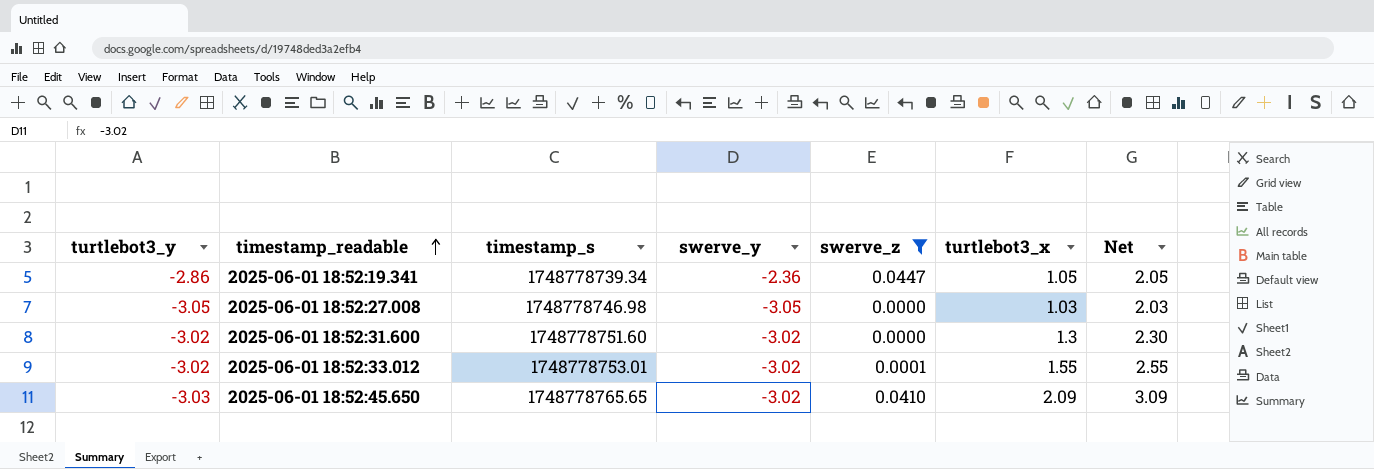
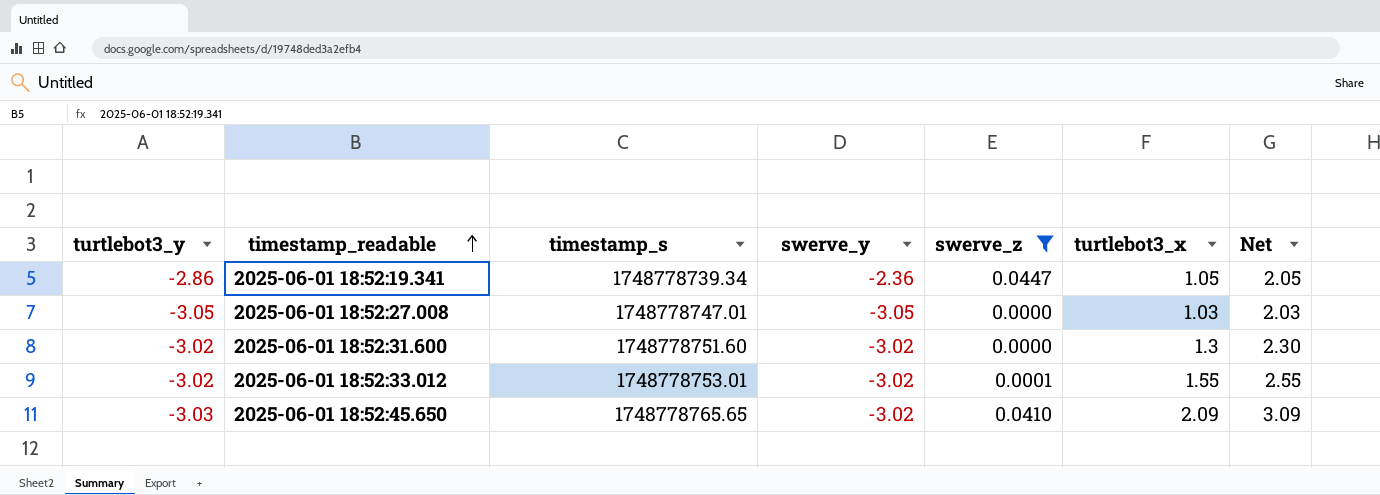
2025-06-01 18:52:27.008 | timestamp_s: 1748778746.98 -> 1748778747.01

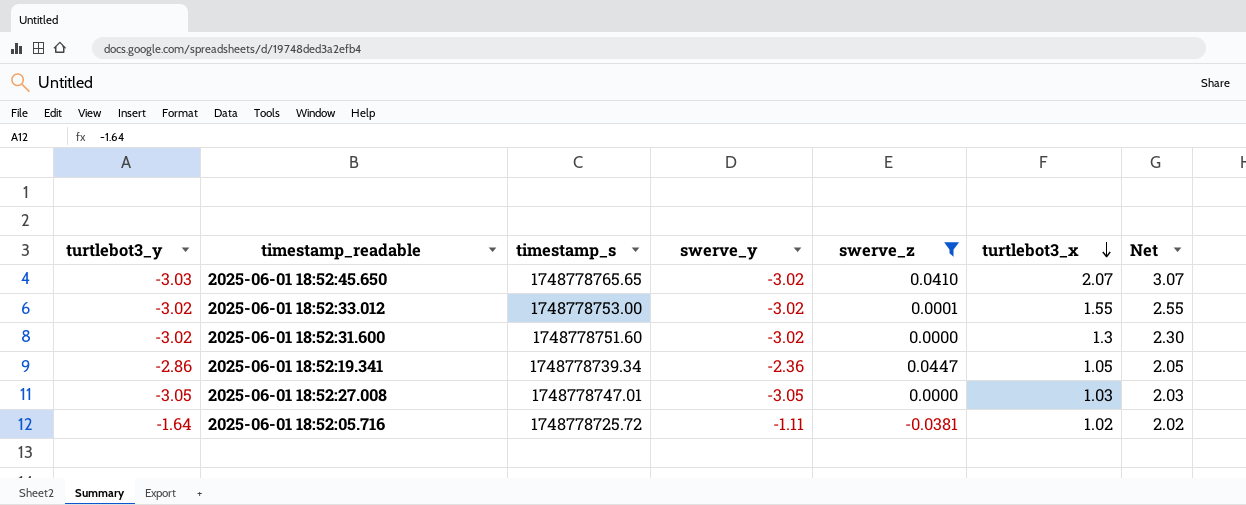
row order: timestamp_readable ascending -> turtlebot3_x descending
2025-06-01 18:52:45.650 | turtlebot3_x: 2.09 -> 2.07
2025-06-01 18:52:45.650 | Net: 3.09 -> 3.07
2025-06-01 18:52:33.012 | timestamp_s: 1748778753.01 -> 1748778753.00
row 2025-06-01 18:52:05.716: none -> -1.64 | 1748778725.72 | -1.11 | -0.0381 | 1.02 | 2.02

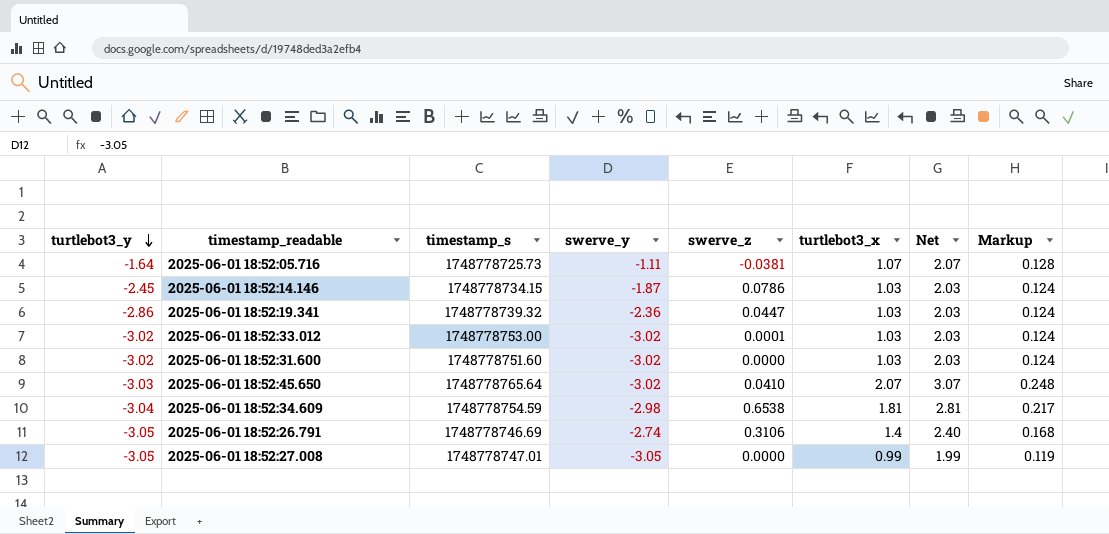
filter: swerve_z <= 0.0447 -> none
row order: turtlebot3_x descending -> turtlebot3_y descending
column Markup | formula: none -> [turtlebot3_x] * 0.12
2025-06-01 18:52:05.716 | timestamp_s: 1748778725.72 -> 1748778725.73
2025-06-01 18:52:05.716 | turtlebot3_x: 1.02 -> 1.07
2025-06-01 18:52:05.716 | Net: 2.02 -> 2.07
2025-06-01 18:52:19.341 | timestamp_s: 1748778739.34 -> 1748778739.32
2025-06-01 18:52:19.341 | turtlebot3_x: 1.05 -> 1.03
2025-06-01 18:52:19.341 | Net: 2.05 -> 2.03
2025-06-01 18:52:33.012 | turtlebot3_x: 1.55 -> 1.03
2025-06-01 18:52:33.012 | Net: 2.55 -> 2.03
2025-06-01 18:52:31.600 | turtlebot3_x: 1.3 -> 1.03
2025-06-01 18:52:31.600 | Net: 2.30 -> 2.03
2025-06-01 18:52:45.650 | timestamp_s: 1748778765.65 -> 1748778765.64
2025-06-01 18:52:27.008 | turtlebot3_x: 1.03 -> 0.99
2025-06-01 18:52:27.008 | Net: 2.03 -> 1.99

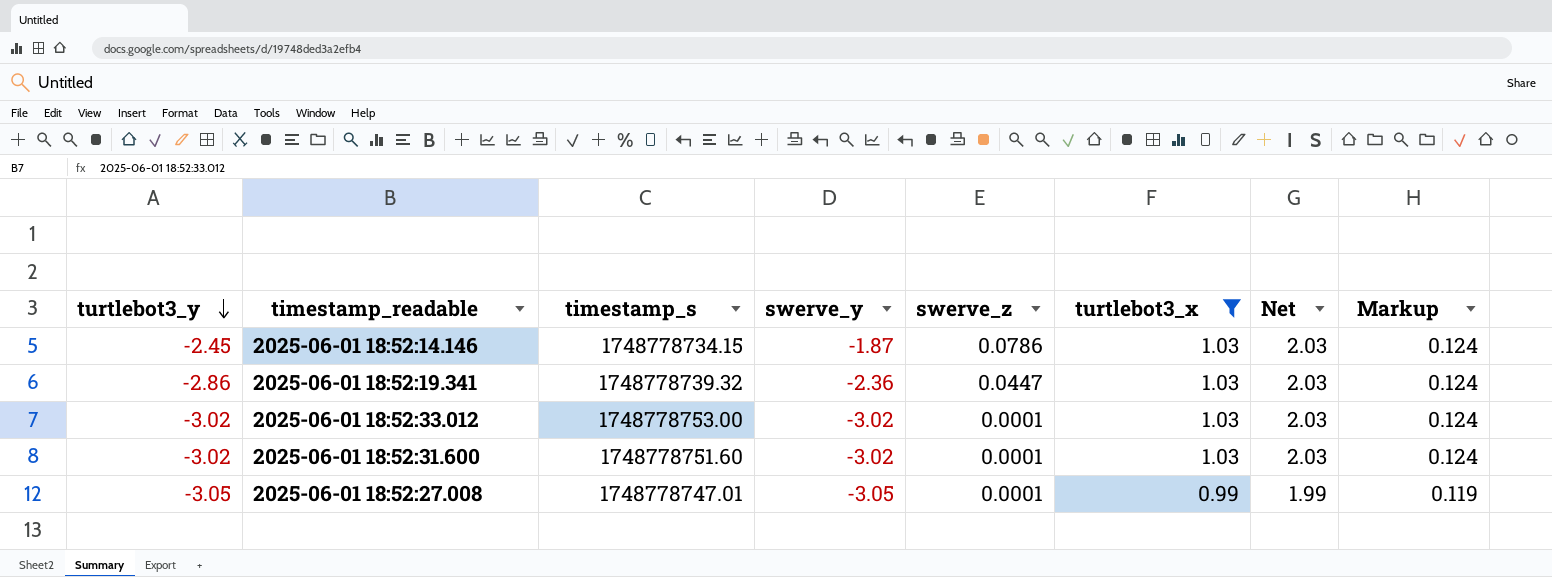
filter: none -> turtlebot3_x <= 1.03
2025-06-01 18:52:31.600 | swerve_z: 0.0000 -> 0.0001
2025-06-01 18:52:27.008 | swerve_z: 0.0000 -> 0.0001

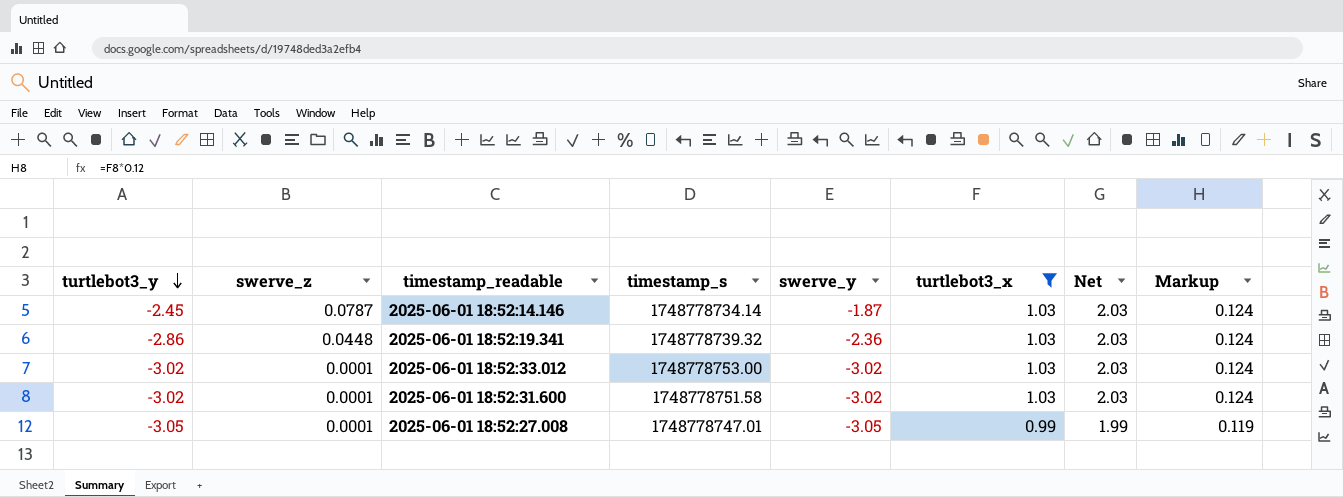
column swerve_z | position: 5 -> 2
2025-06-01 18:52:14.146 | swerve_z: 0.0786 -> 0.0787
2025-06-01 18:52:14.146 | timestamp_s: 1748778734.15 -> 1748778734.14
2025-06-01 18:52:19.341 | swerve_z: 0.0447 -> 0.0448
2025-06-01 18:52:31.600 | timestamp_s: 1748778751.60 -> 1748778751.58

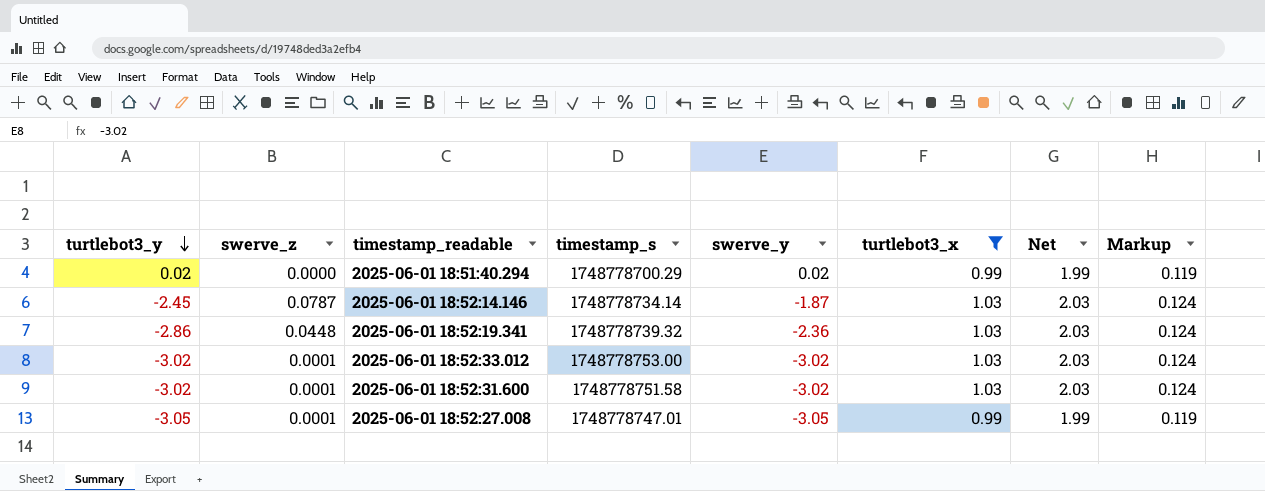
row 2025-06-01 18:51:40.294: none -> 0.02 | 0.0000 | 1748778700.29 | 0.02 | 0.99 | 1.99 | 0.119

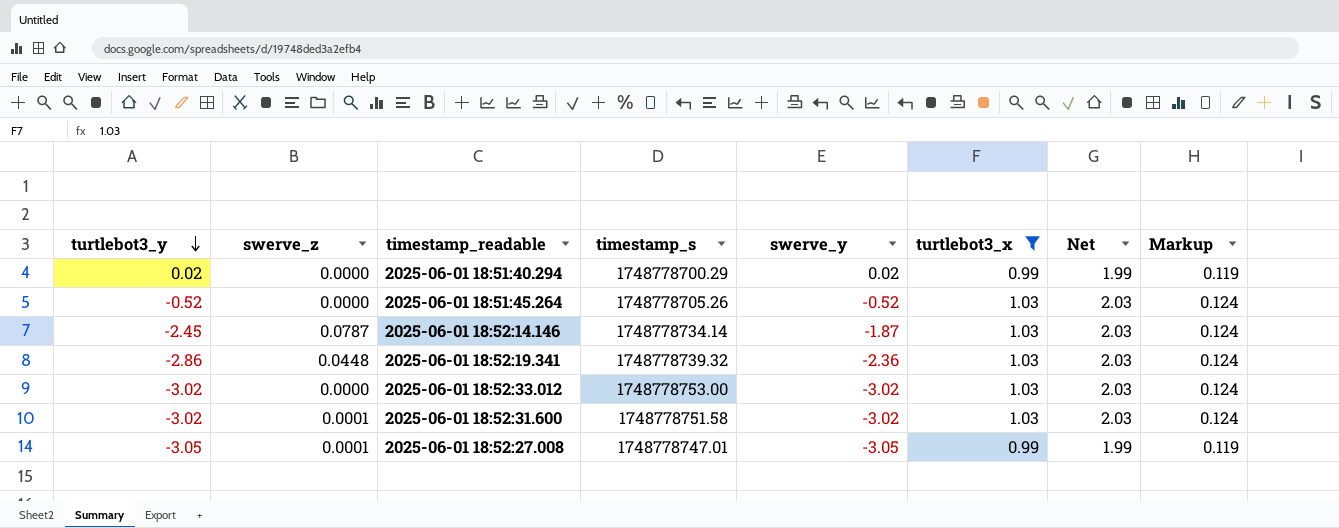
row 2025-06-01 18:51:45.264: none -> -0.52 | 0.0000 | 1748778705.26 | -0.52 | 1.03 | 2.03 | 0.124
2025-06-01 18:52:33.012 | swerve_z: 0.0001 -> 0.0000

